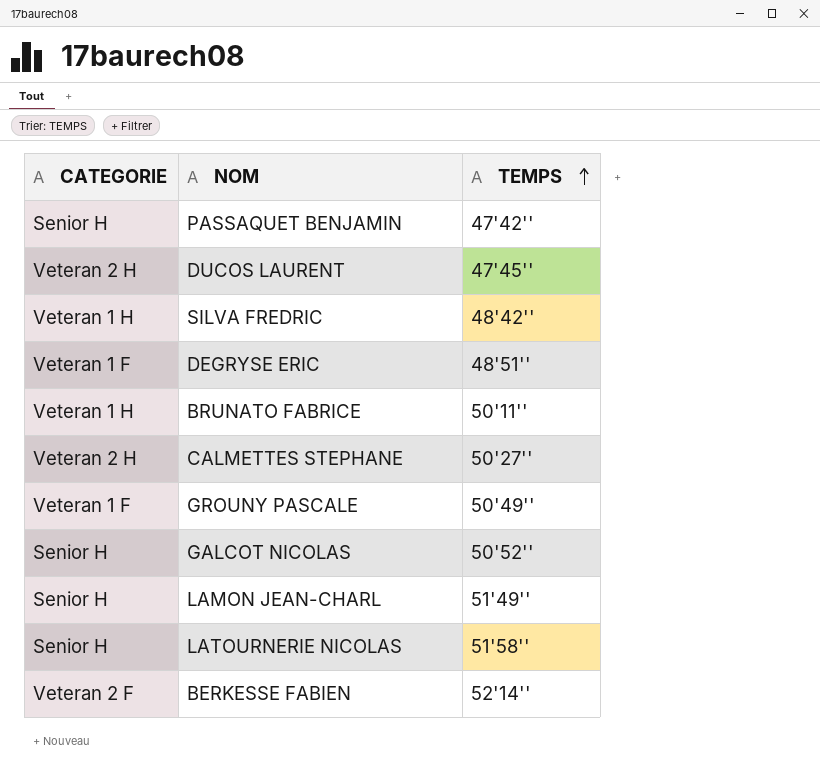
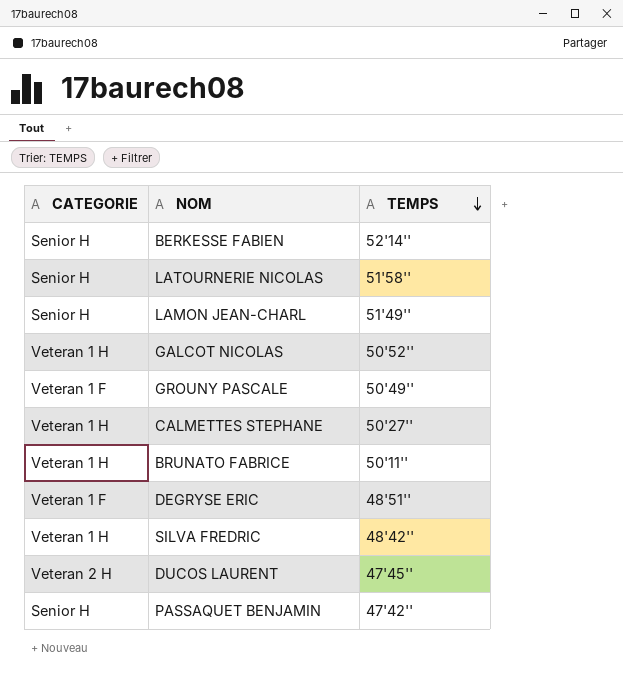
row order: TEMPS ascending -> TEMPS descending
BERKESSE FABIEN | CATEGORIE: Veteran 2 F -> Senior H
GALCOT NICOLAS | CATEGORIE: Senior H -> Veteran 1 H
CALMETTES STEPHANE | CATEGORIE: Veteran 2 H -> Veteran 1 H

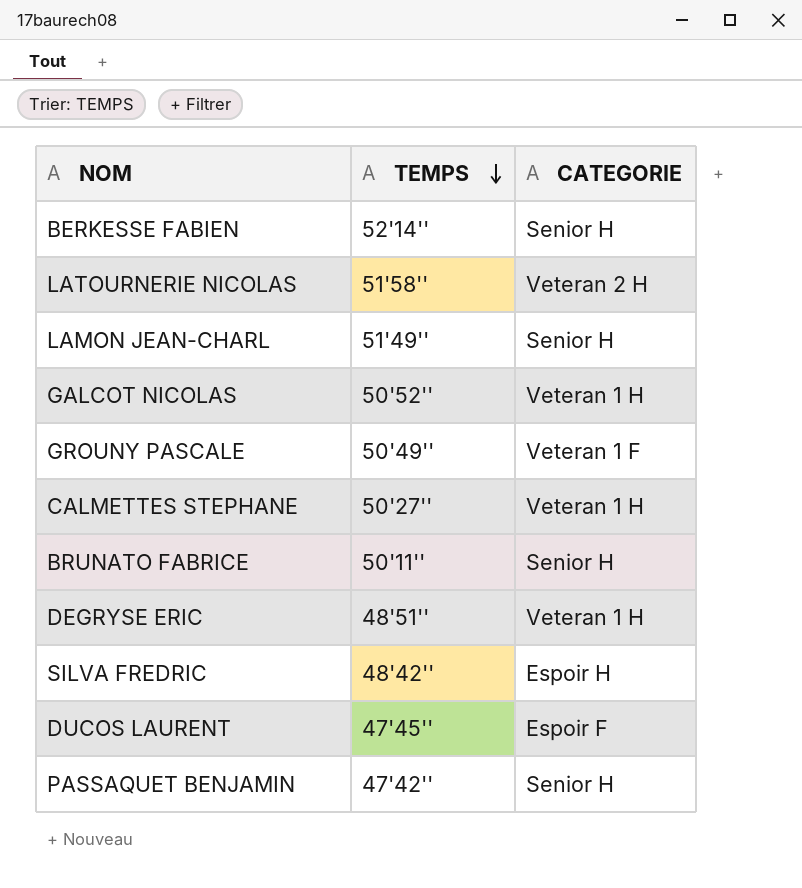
column CATEGORIE | position: 1 -> 3
LATOURNERIE NICOLAS | CATEGORIE: Senior H -> Veteran 2 H
BRUNATO FABRICE | CATEGORIE: Veteran 1 H -> Senior H
DEGRYSE ERIC | CATEGORIE: Veteran 1 F -> Veteran 1 H
SILVA FREDRIC | CATEGORIE: Veteran 1 H -> Espoir H
DUCOS LAURENT | CATEGORIE: Veteran 2 H -> Espoir F

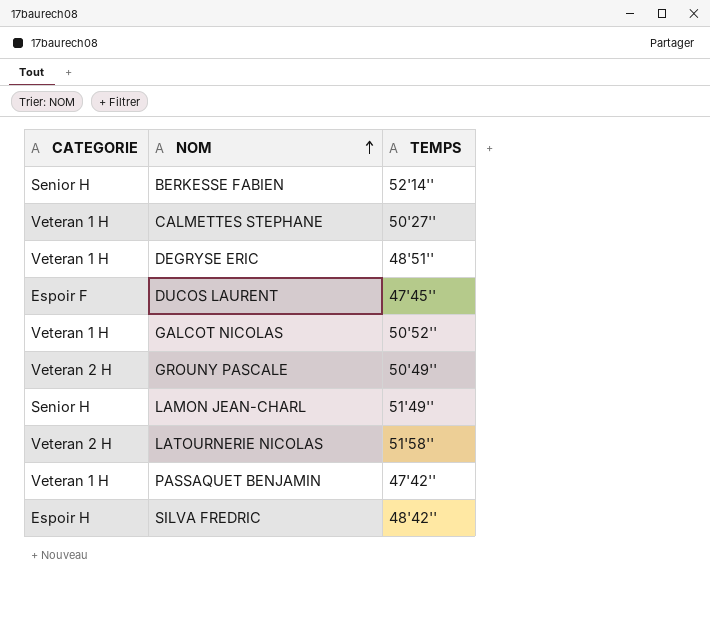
row order: TEMPS descending -> NOM ascending
column CATEGORIE | position: 3 -> 1
row BRUNATO FABRICE: 50'11'' | Senior H -> none
GROUNY PASCALE | CATEGORIE: Veteran 1 F -> Veteran 2 H
PASSAQUET BENJAMIN | CATEGORIE: Senior H -> Veteran 1 H

